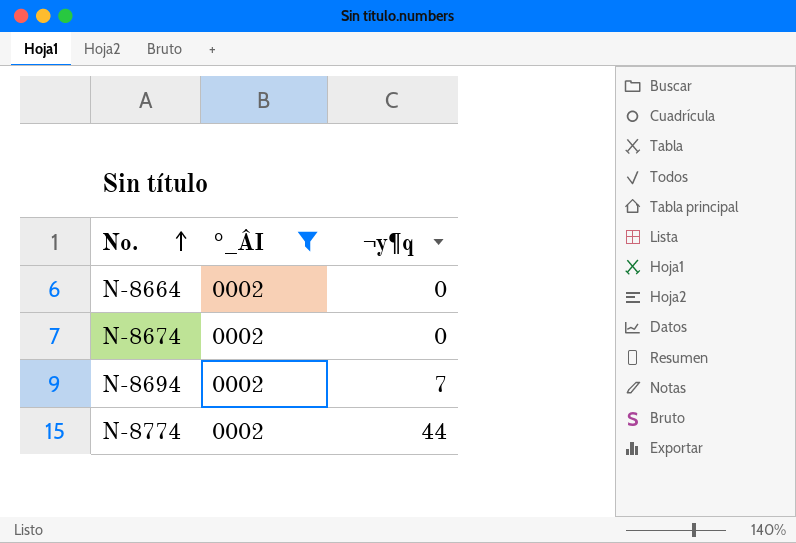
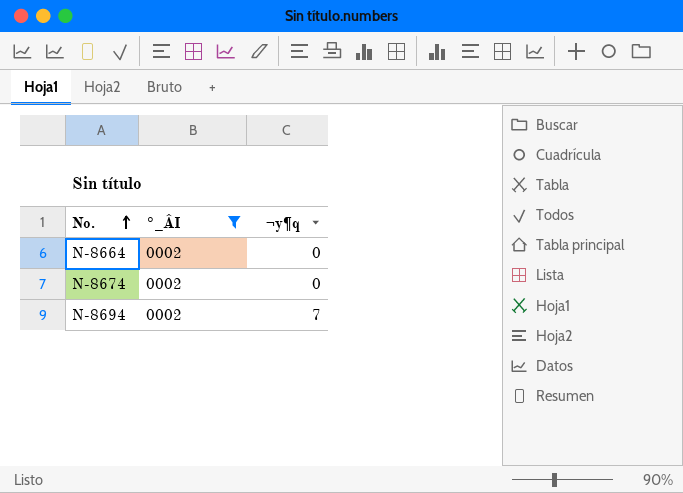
row N-8774: 0002 | 44 -> none

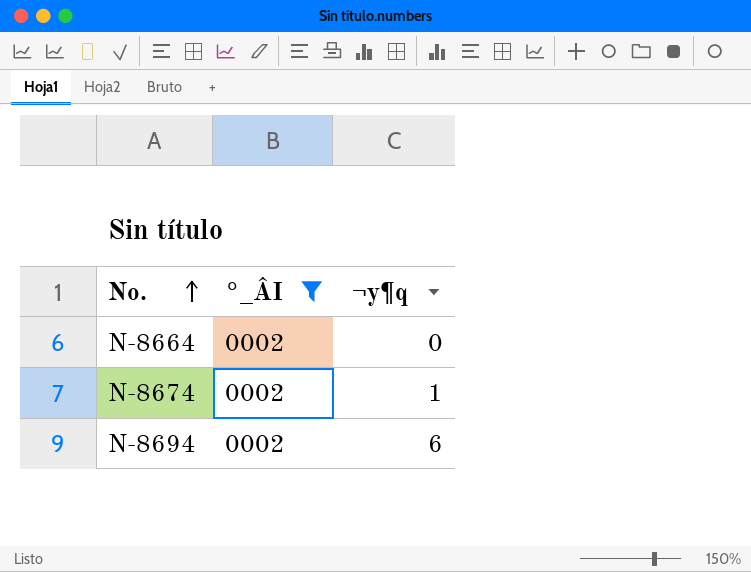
N-8674 | ¬y¶q: 0 -> 1
N-8694 | ¬y¶q: 7 -> 6

